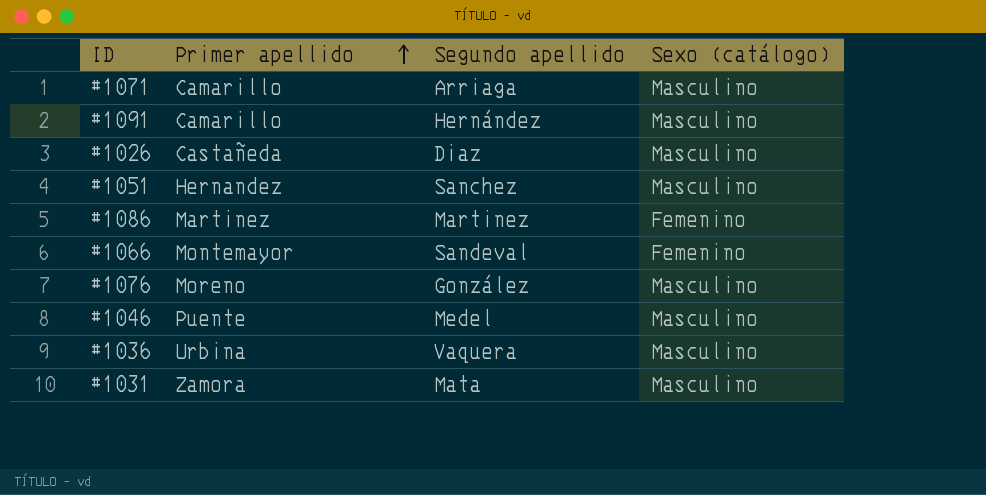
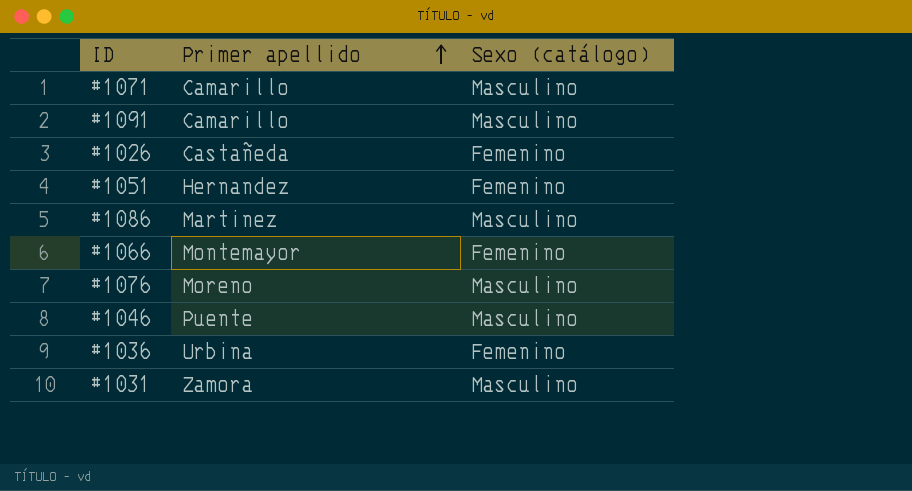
column Segundo apellido | position: 3 -> none
#1026 | Sexo (catálogo): Masculino -> Femenino
#1051 | Sexo (catálogo): Masculino -> Femenino
#1086 | Sexo (catálogo): Femenino -> Masculino
#1036 | Sexo (catálogo): Masculino -> Femenino

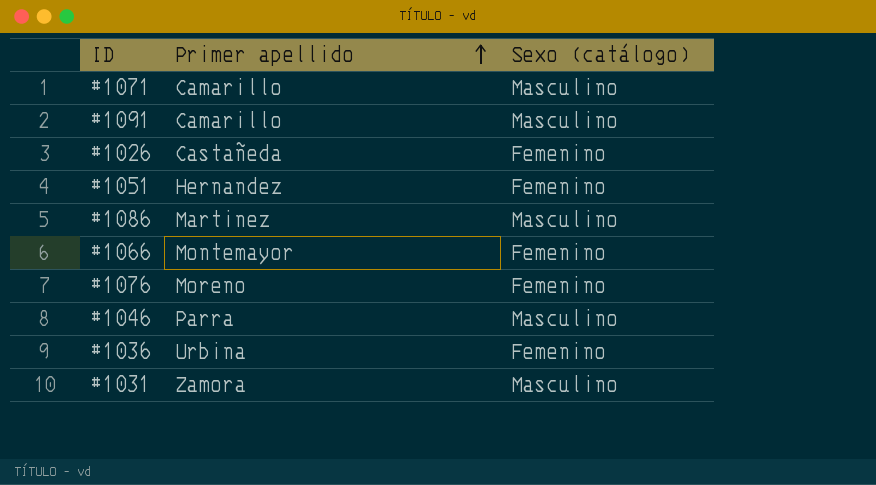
#1076 | Sexo (catálogo): Masculino -> Femenino
#1046 | Primer apellido: Puente -> Parra

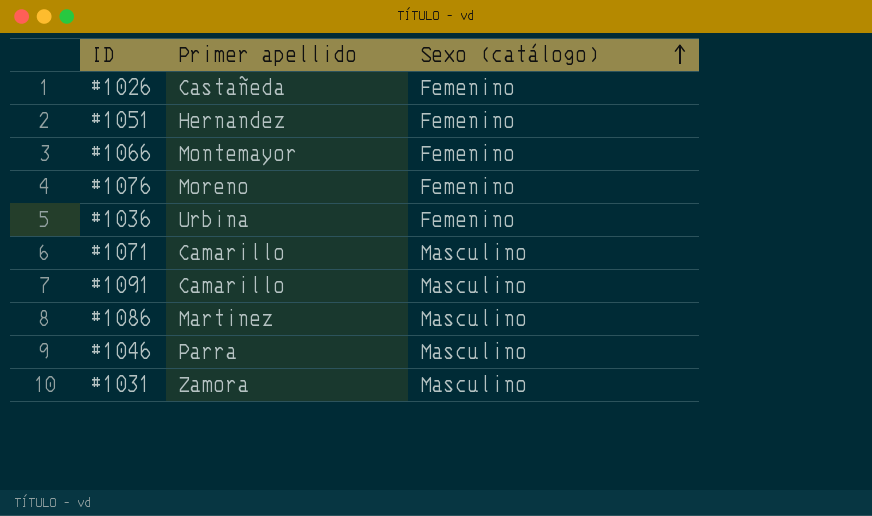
row order: Primer apellido ascending -> Sexo (catálogo) ascending

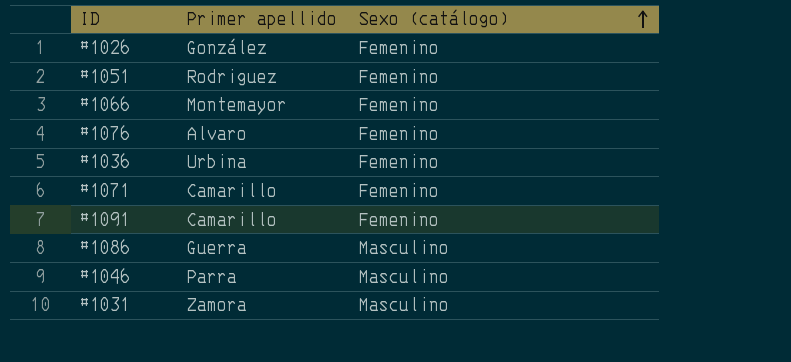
#1026 | Primer apellido: Castañeda -> González
#1051 | Primer apellido: Hernandez -> Rodriguez
#1076 | Primer apellido: Moreno -> Alvaro
#1071 | Sexo (catálogo): Masculino -> Femenino
#1091 | Sexo (catálogo): Masculino -> Femenino
#1086 | Primer apellido: Martinez -> Guerra

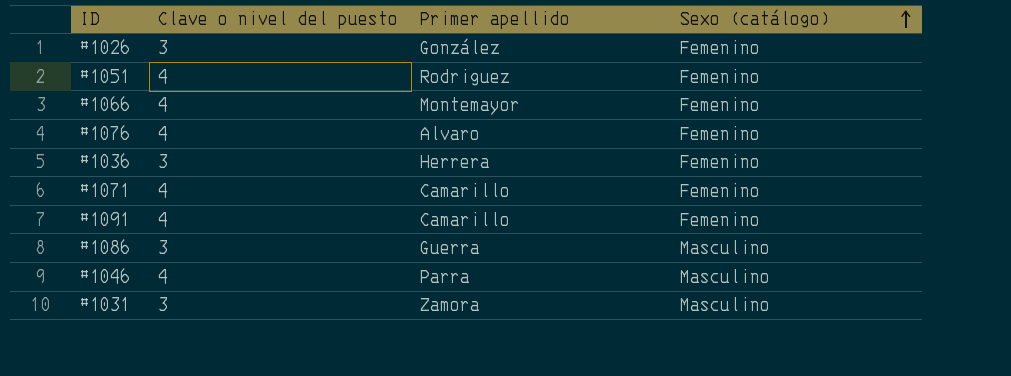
column Clave o nivel del puesto | position: none -> 2
#1036 | Primer apellido: Urbina -> Herrera

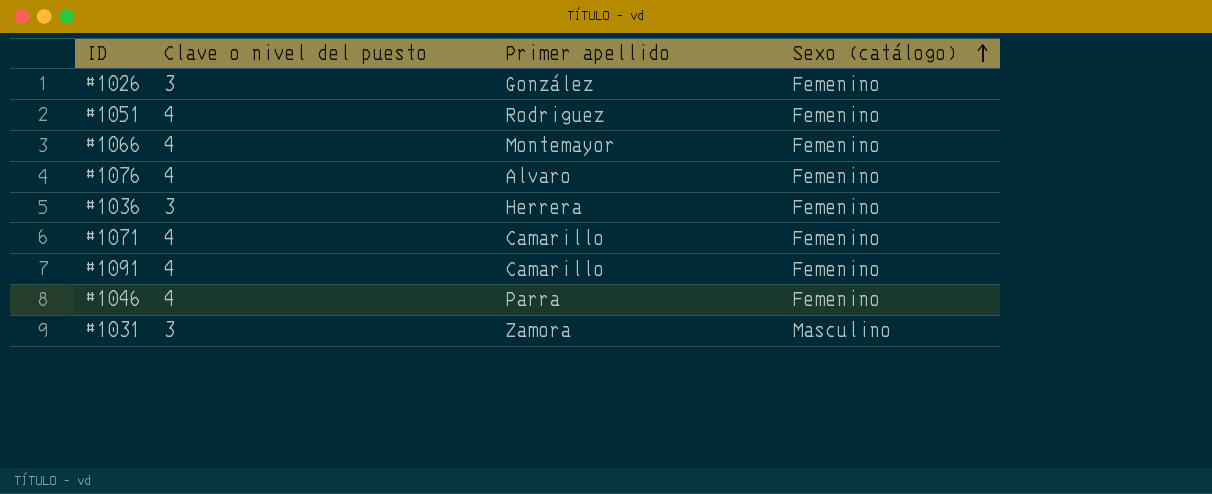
row #1086: 3 | Guerra | Masculino -> none
#1046 | Sexo (catálogo): Masculino -> Femenino

